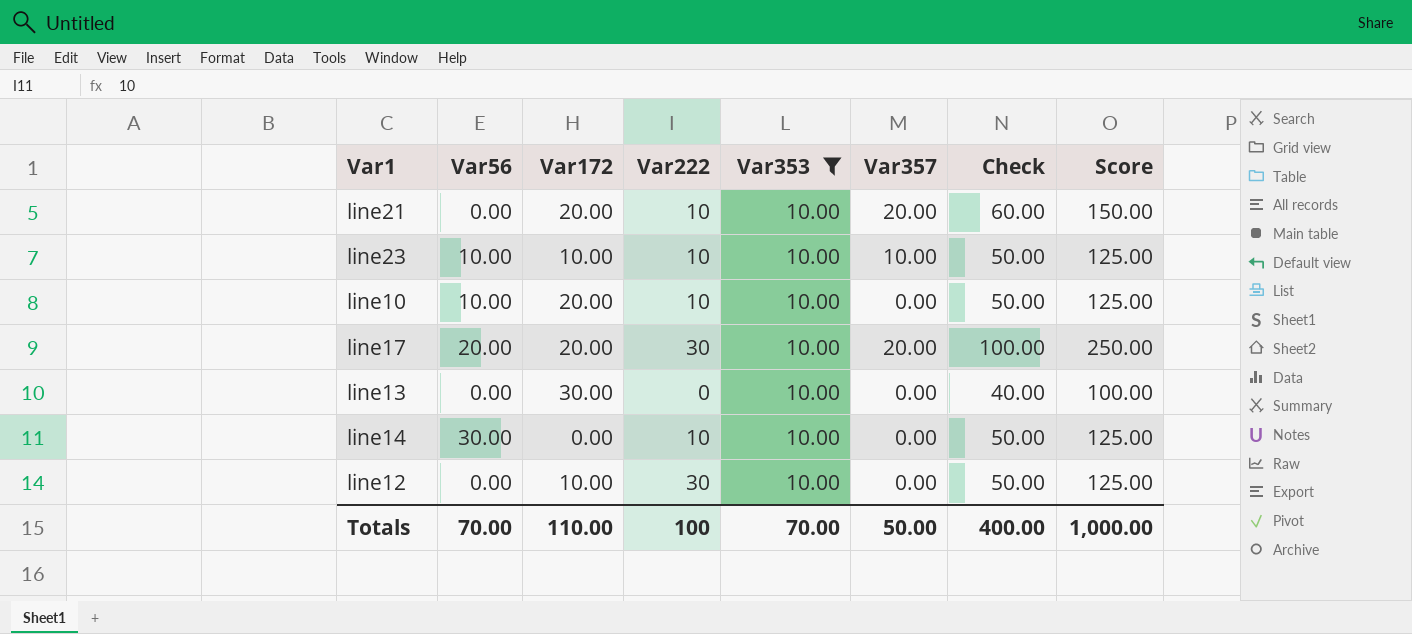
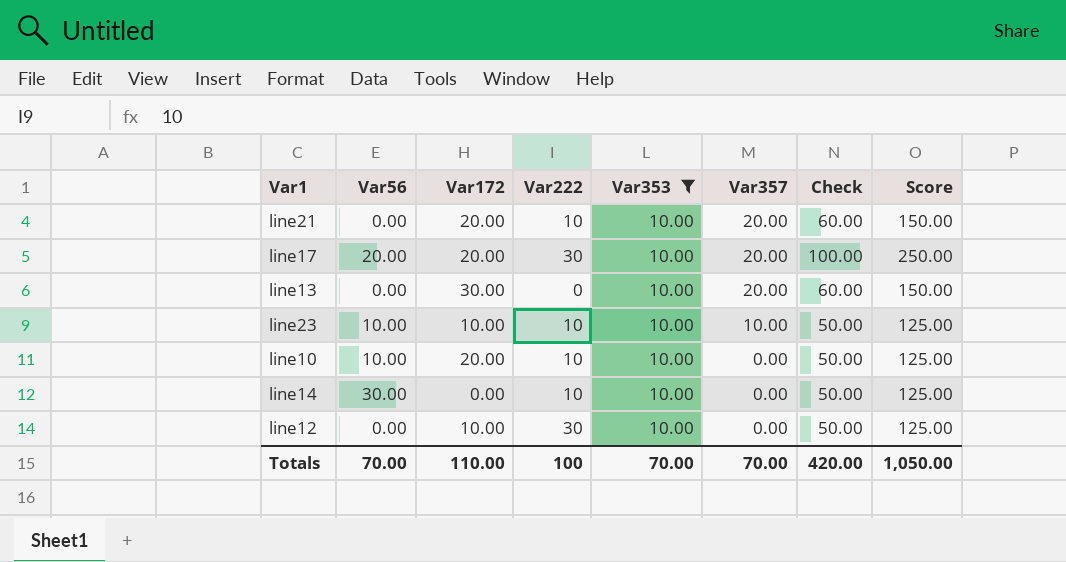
row order: none -> Var357 descending
line13 | Var357: 0.00 -> 20.00
line13 | Check: 40.00 -> 60.00
line13 | Score: 100.00 -> 150.00
Totals | Var357: 50.00 -> 70.00
Totals | Check: 400.00 -> 420.00
Totals | Score: 1,000.00 -> 1,050.00

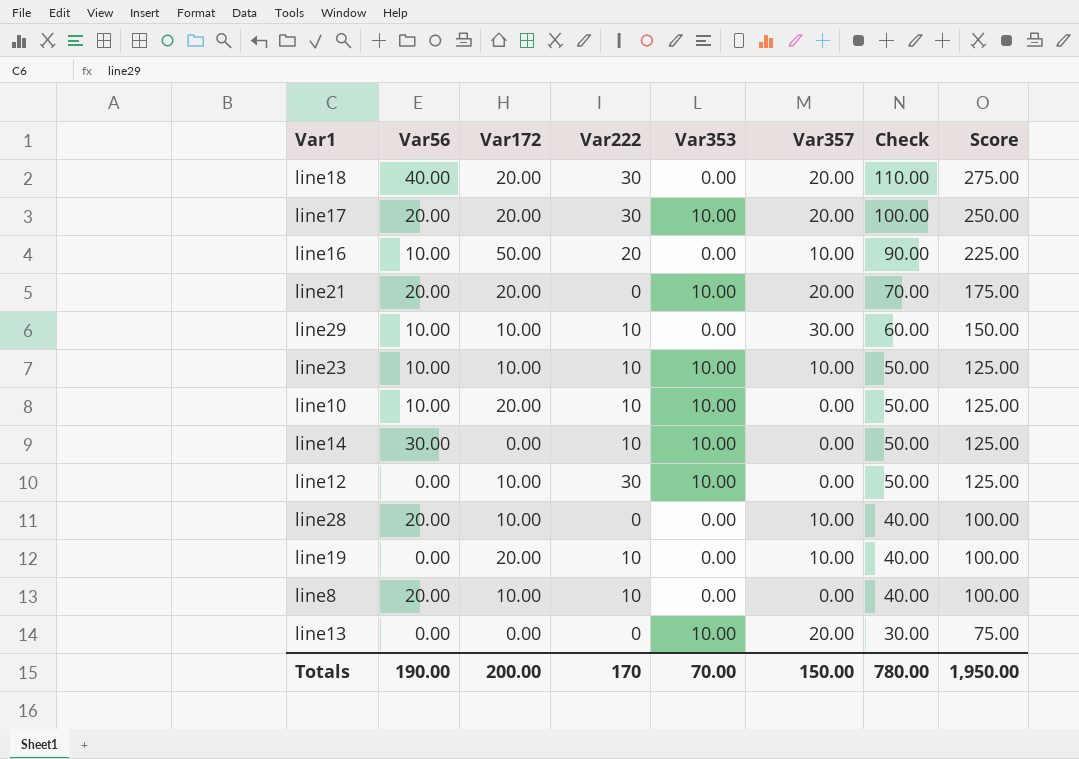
filter: Var353 = 10.00 -> none
row order: Var357 descending -> Check descending
line21 | Var56: 0.00 -> 20.00
line21 | Var222: 10 -> 0
line21 | Check: 60.00 -> 70.00
line21 | Score: 150.00 -> 175.00
line13 | Var172: 30.00 -> 0.00
line13 | Check: 60.00 -> 30.00
line13 | Score: 150.00 -> 75.00
Totals | Var56: 70.00 -> 190.00
Totals | Var172: 110.00 -> 200.00
Totals | Var222: 100 -> 170
Totals | Var357: 70.00 -> 150.00
Totals | Check: 420.00 -> 780.00
Totals | Score: 1,050.00 -> 1,950.00

